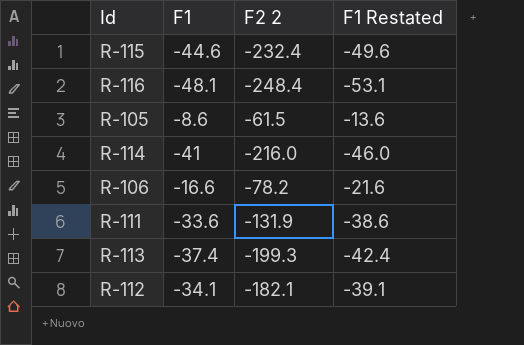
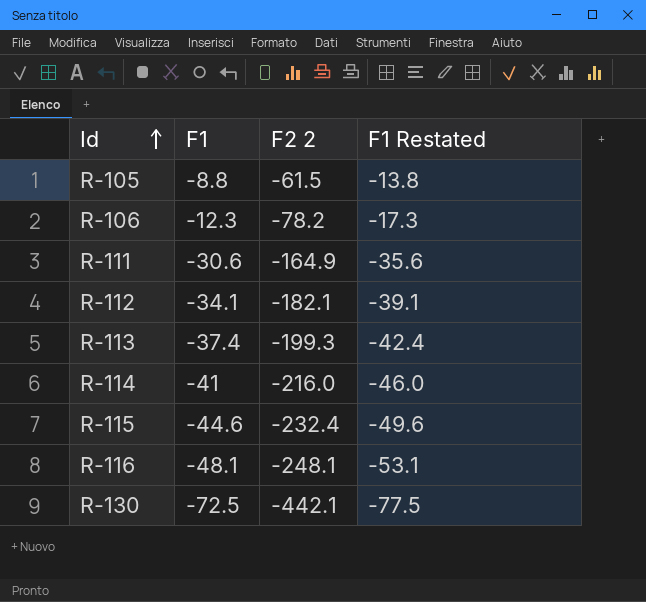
row order: none -> Id ascending
R-105 | F1: -8.6 -> -8.8
R-105 | F1 Restated: -13.6 -> -13.8
R-106 | F1: -16.6 -> -12.3
R-106 | F1 Restated: -21.6 -> -17.3
R-111 | F1: -33.6 -> -30.6
R-111 | F2 2: -131.9 -> -164.9
R-111 | F1 Restated: -38.6 -> -35.6
R-116 | F2 2: -248.4 -> -248.1
row R-130: none -> -72.5 | -442.1 | -77.5

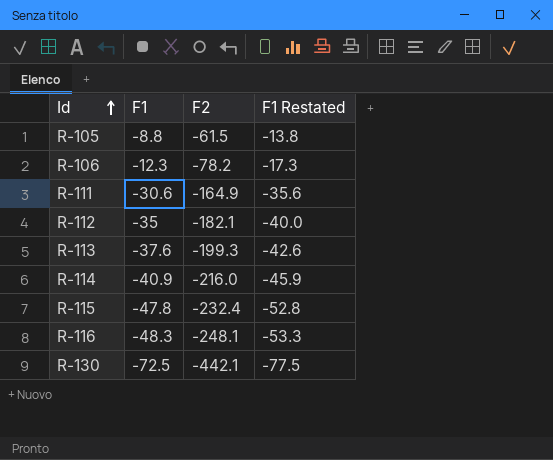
column name: F2 2 -> F2
R-112 | F1: -34.1 -> -35
R-112 | F1 Restated: -39.1 -> -40.0
R-113 | F1: -37.4 -> -37.6
R-113 | F1 Restated: -42.4 -> -42.6
R-114 | F1: -41 -> -40.9
R-114 | F1 Restated: -46.0 -> -45.9
R-115 | F1: -44.6 -> -47.8
R-115 | F1 Restated: -49.6 -> -52.8
R-116 | F1: -48.1 -> -48.3
R-116 | F1 Restated: -53.1 -> -53.3

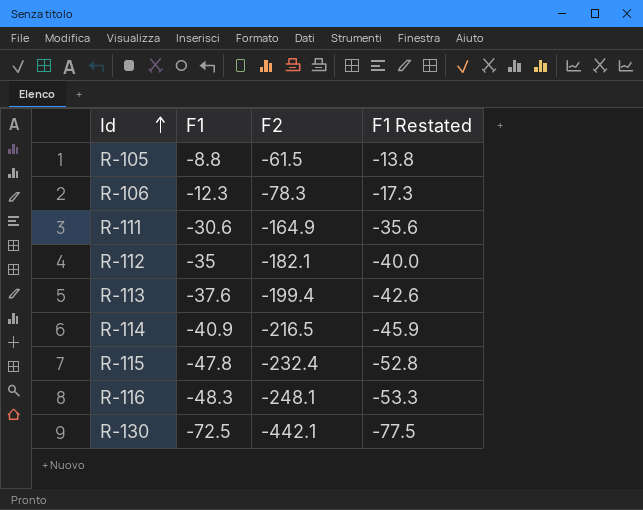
R-106 | F2: -78.2 -> -78.3
R-113 | F2: -199.3 -> -199.4
R-114 | F2: -216.0 -> -216.5

